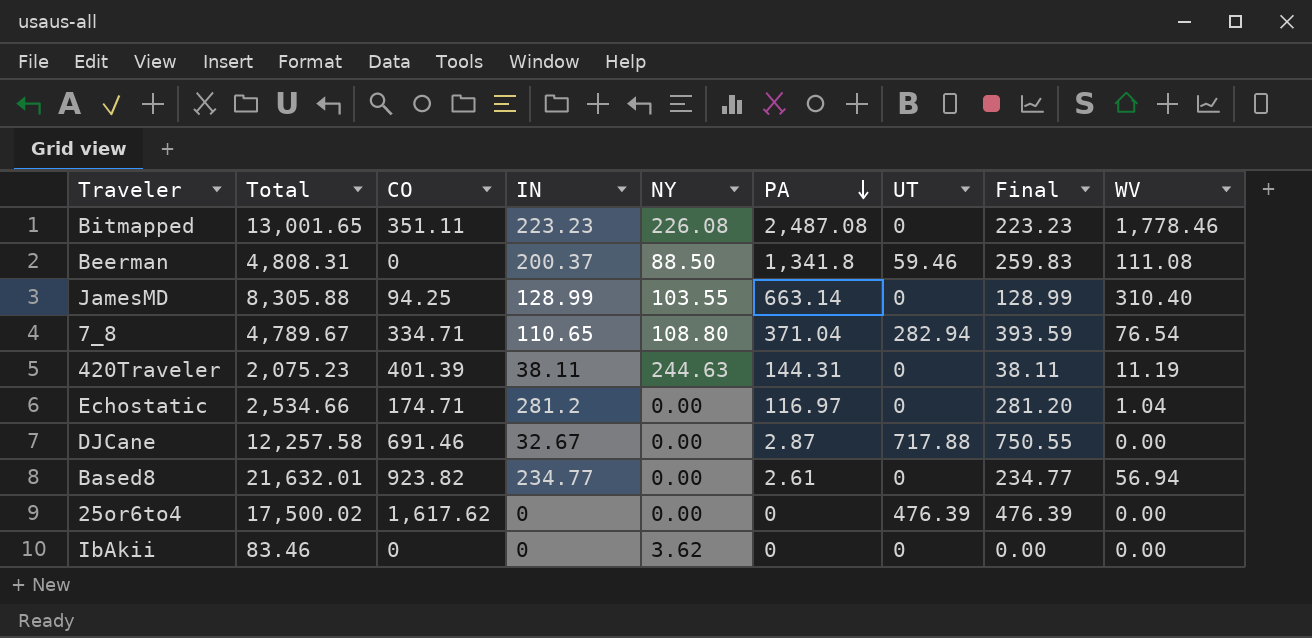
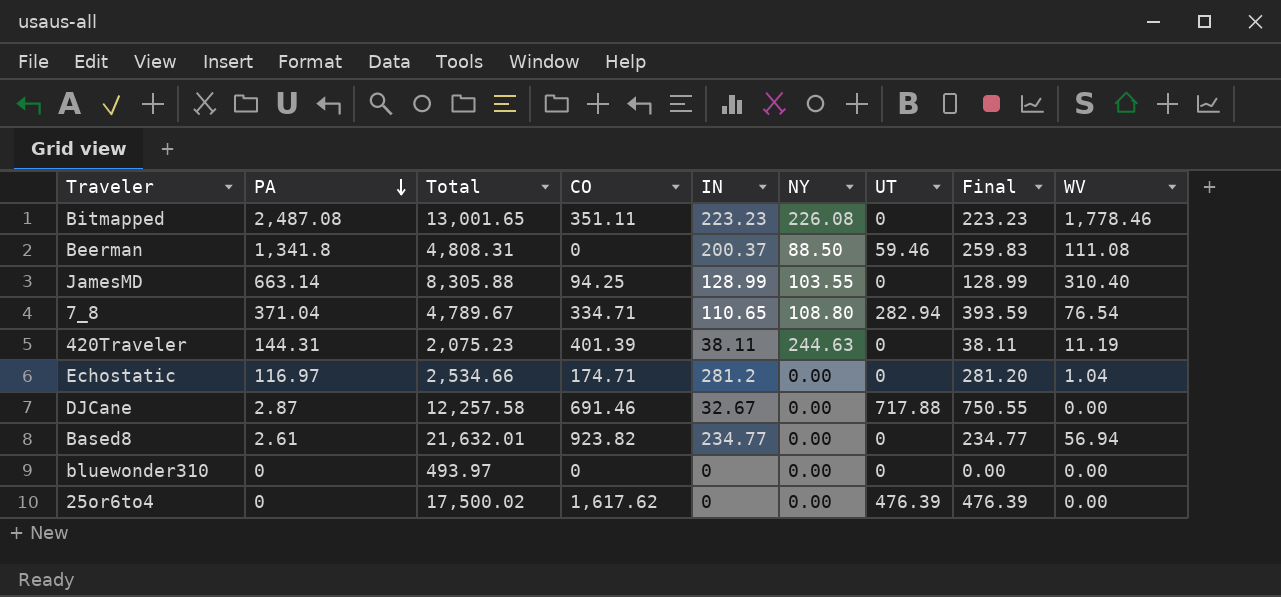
column PA | position: 6 -> 2
row IbAkii: 83.46 | 0 | 0 | 3.62 | 0 | 0 | 0.00 | 0.00 -> none
row bluewonder310: none -> 0 | 493.97 | 0 | 0 | 0.00 | 0 | 0.00 | 0.00

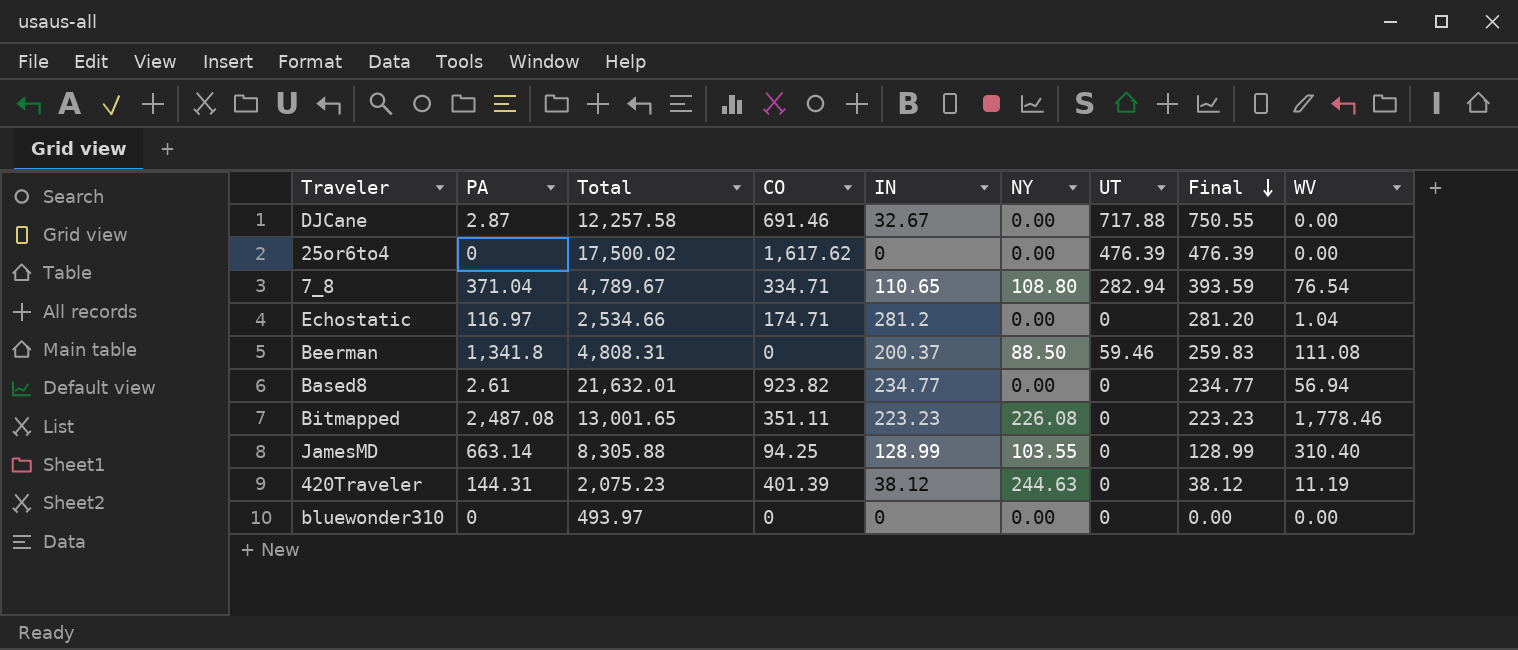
row order: PA descending -> Final descending
420Traveler | IN: 38.11 -> 38.12
420Traveler | Final: 38.11 -> 38.12

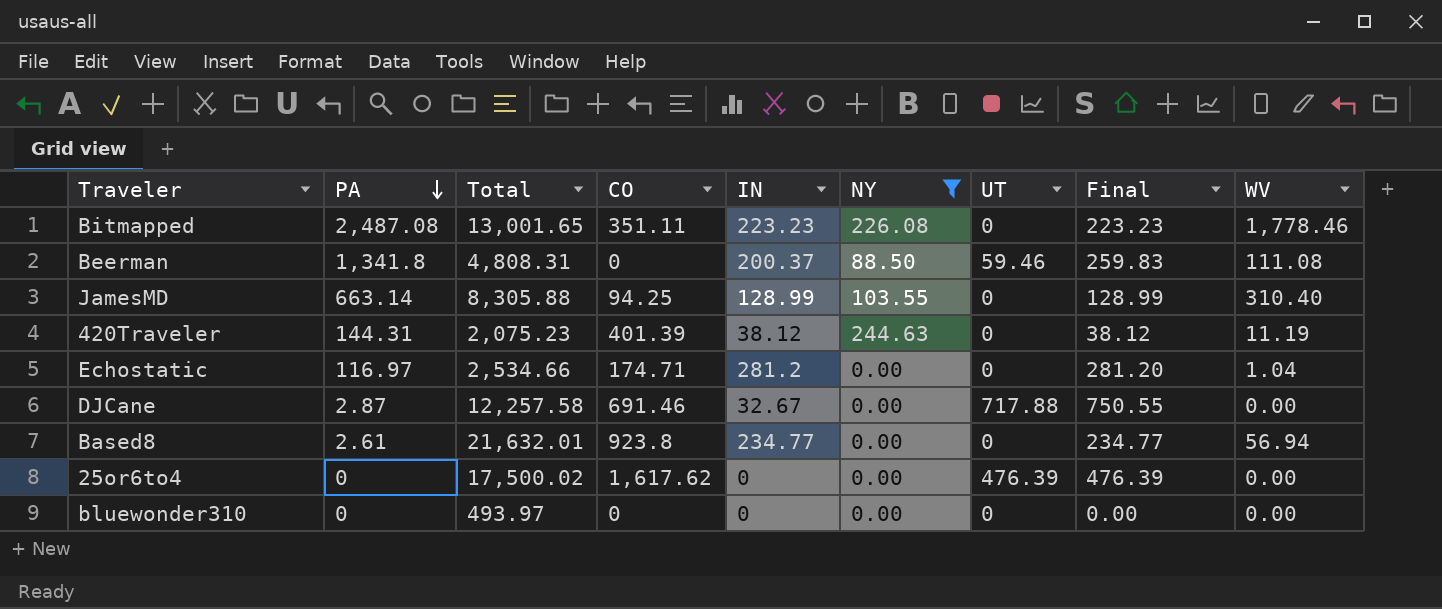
filter: none -> NY != 108.80
row order: Final descending -> PA descending
Based8 | CO: 923.82 -> 923.8

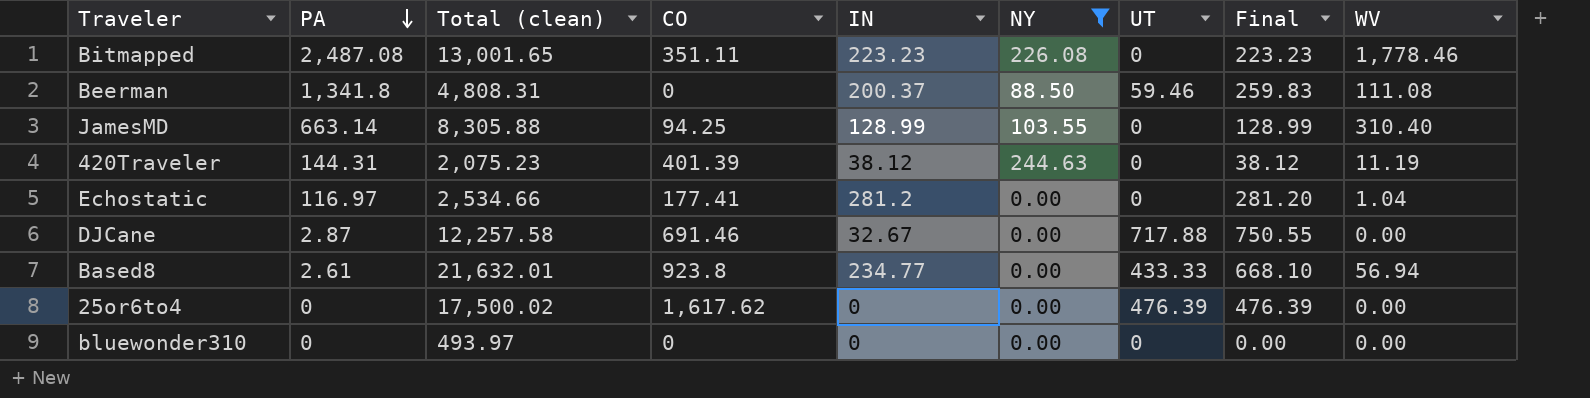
column name: Total -> Total (clean)
Echostatic | CO: 174.71 -> 177.41
Based8 | UT: 0 -> 433.33
Based8 | Final: 234.77 -> 668.10

